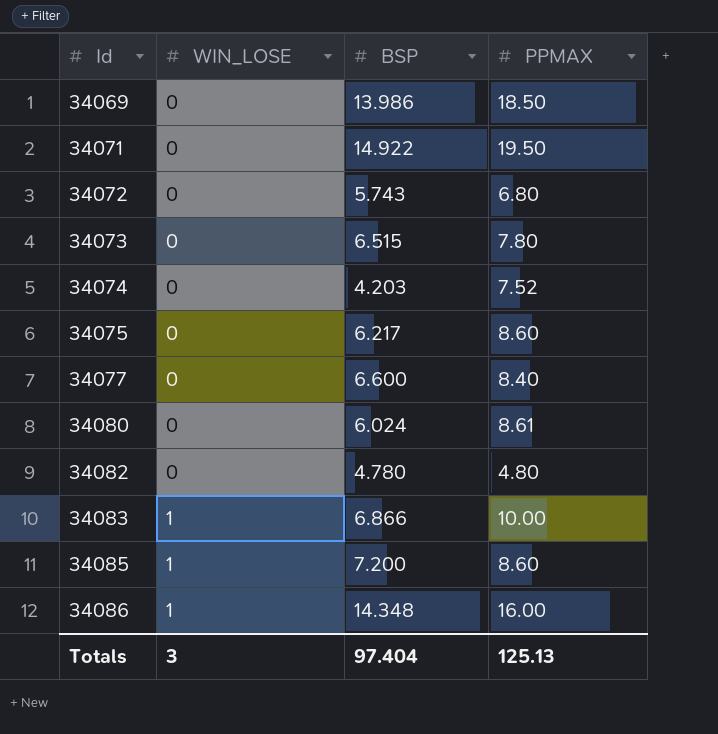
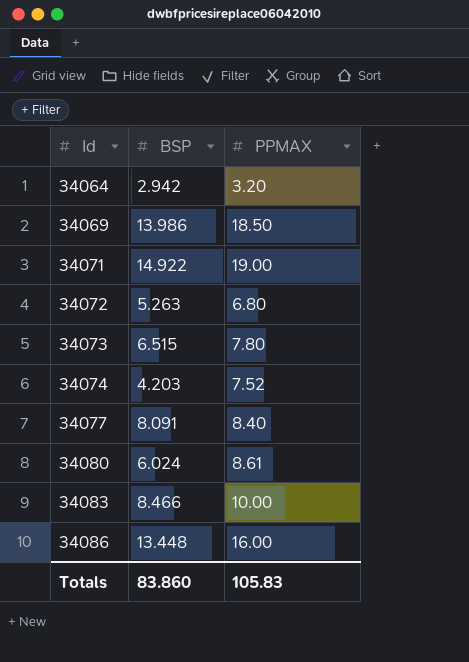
column WIN_LOSE | position: 2 -> none
row 34075: 0 | 6.217 | 8.60 -> none
row 34082: 0 | 4.780 | 4.80 -> none
row 34085: 1 | 7.200 | 8.60 -> none
row 34064: none -> 2.942 | 3.20
34071 | PPMAX: 19.50 -> 19.00
34072 | BSP: 5.743 -> 5.263
34077 | BSP: 6.600 -> 8.091
34083 | BSP: 6.866 -> 8.466
34086 | BSP: 14.348 -> 13.448
Totals | BSP: 97.404 -> 83.860
Totals | PPMAX: 125.13 -> 105.83

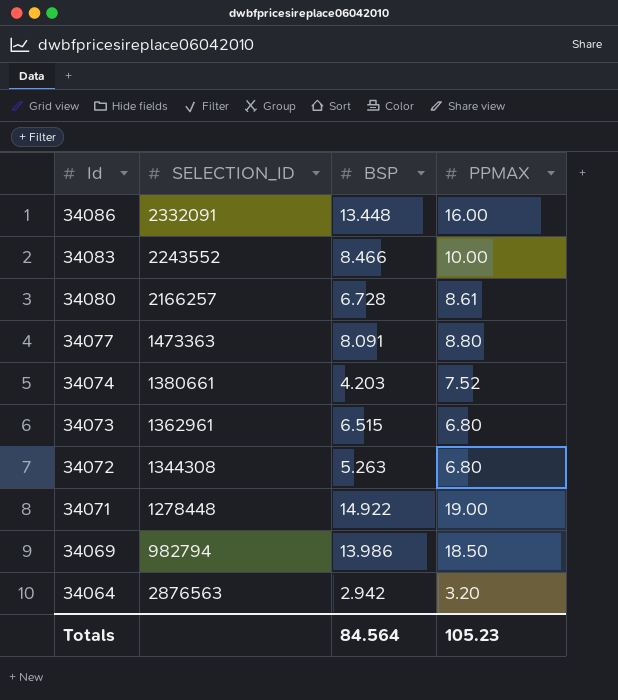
row order: Id ascending -> Id descending
column SELECTION_ID | position: none -> 2
34080 | BSP: 6.024 -> 6.728
34077 | PPMAX: 8.40 -> 8.80
34073 | PPMAX: 7.80 -> 6.80
Totals | BSP: 83.860 -> 84.564
Totals | PPMAX: 105.83 -> 105.23

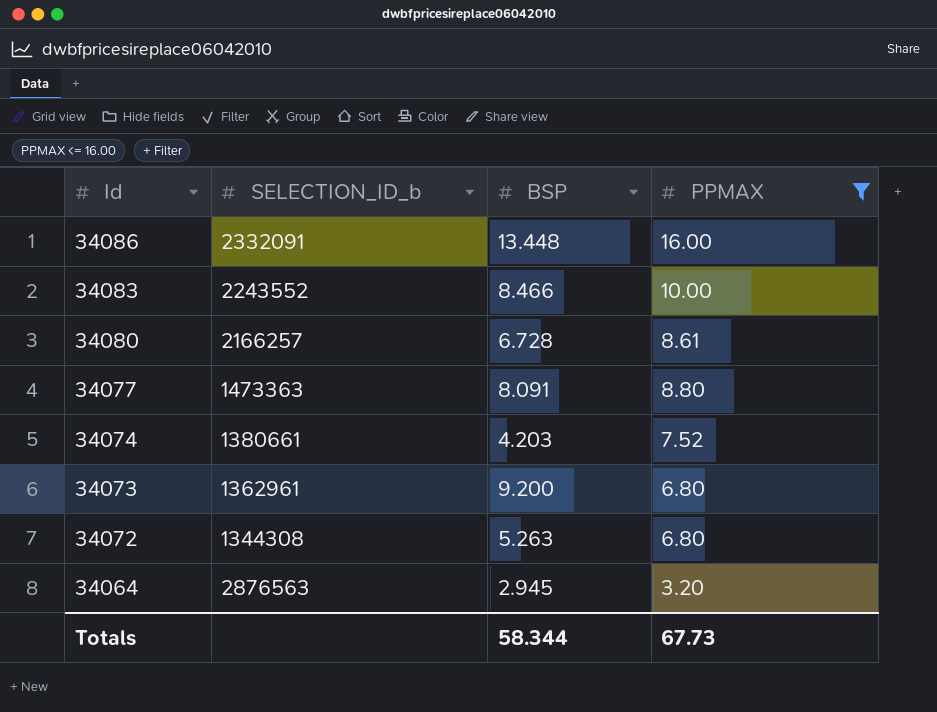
filter: none -> PPMAX <= 16.00
column name: SELECTION_ID -> SELECTION_ID_b
34073 | BSP: 6.515 -> 9.200
34064 | BSP: 2.942 -> 2.945
Totals | BSP: 84.564 -> 58.344
Totals | PPMAX: 105.23 -> 67.73

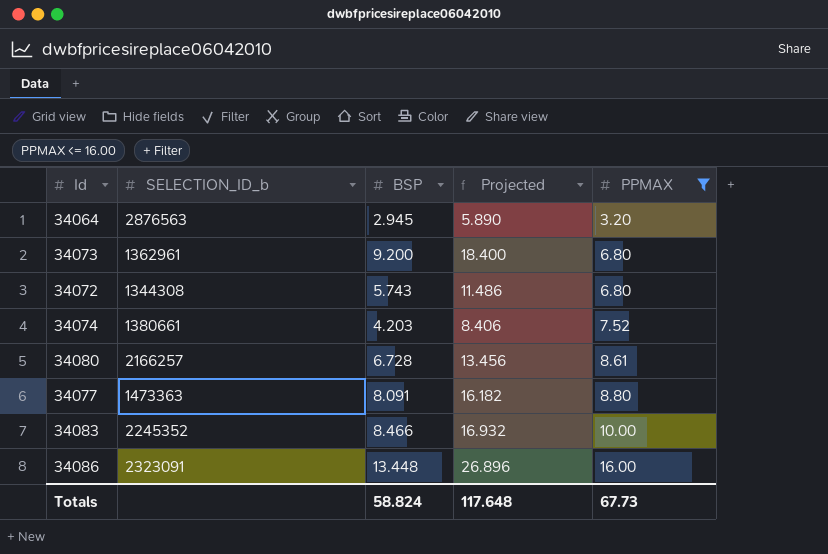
row order: Id descending -> PPMAX ascending
column Projected | formula: none -> [BSP] * 2
34072 | BSP: 5.263 -> 5.743
34083 | SELECTION_ID_b: 2243552 -> 2245352
34086 | SELECTION_ID_b: 2332091 -> 2323091
Totals | BSP: 58.344 -> 58.824

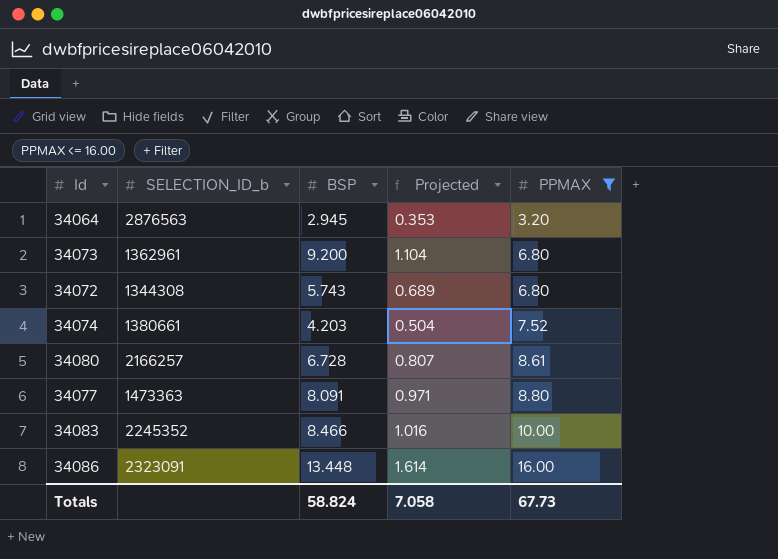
column Projected | formula: [BSP] * 2 -> [BSP] * 0.12
Totals | Projected: 117.648 -> 7.058

